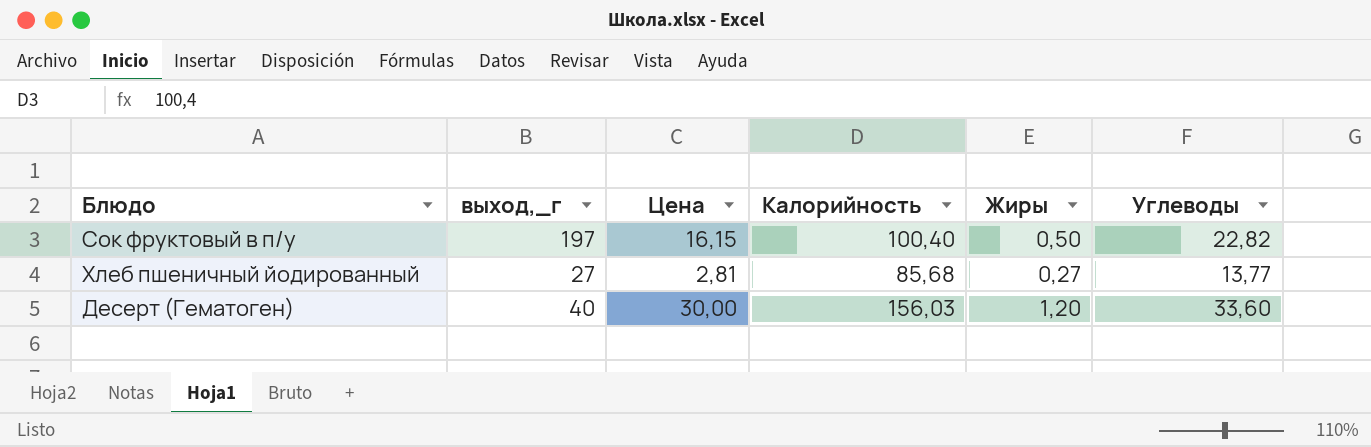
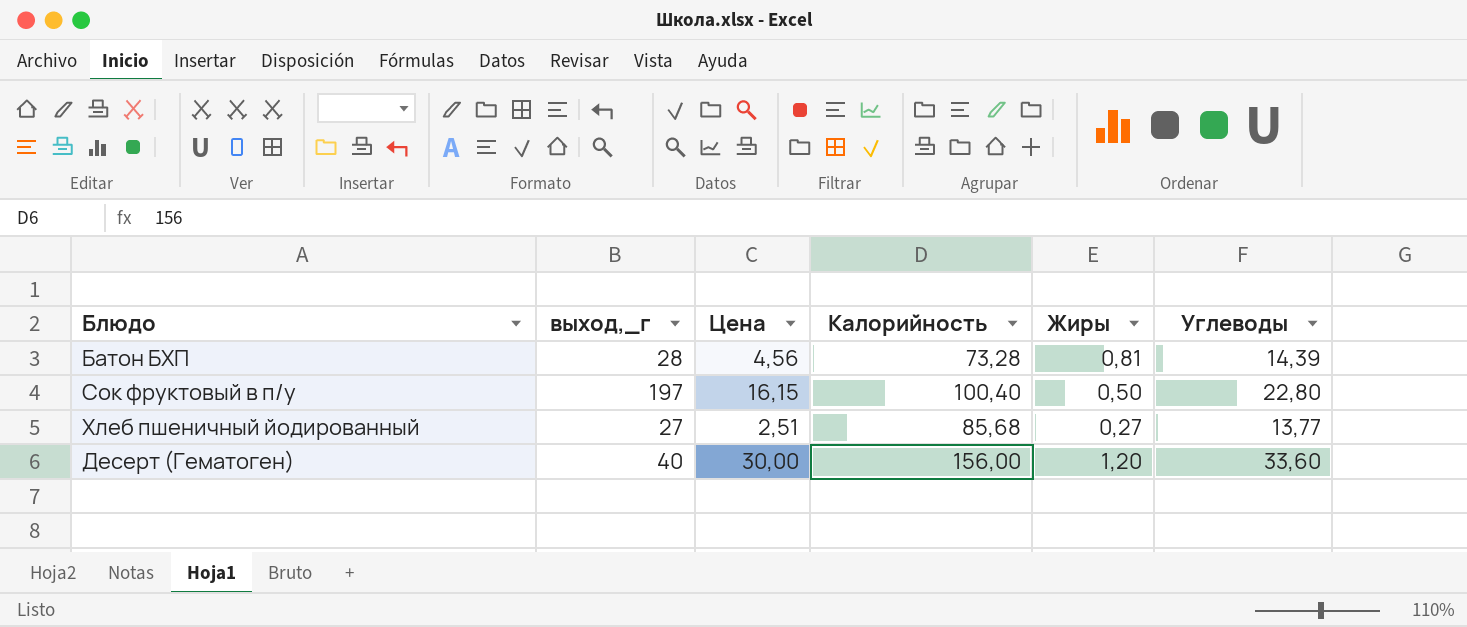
row Батон БХП: none -> 28 | 4,56 | 73,28 | 0,81 | 14,39
Сок фруктовый в п/у | Углеводы: 22,82 -> 22,80
Хлеб пшеничный йодированный | Цена: 2,81 -> 2,51
Десерт (Гематоген) | Калорийность: 156,03 -> 156,00

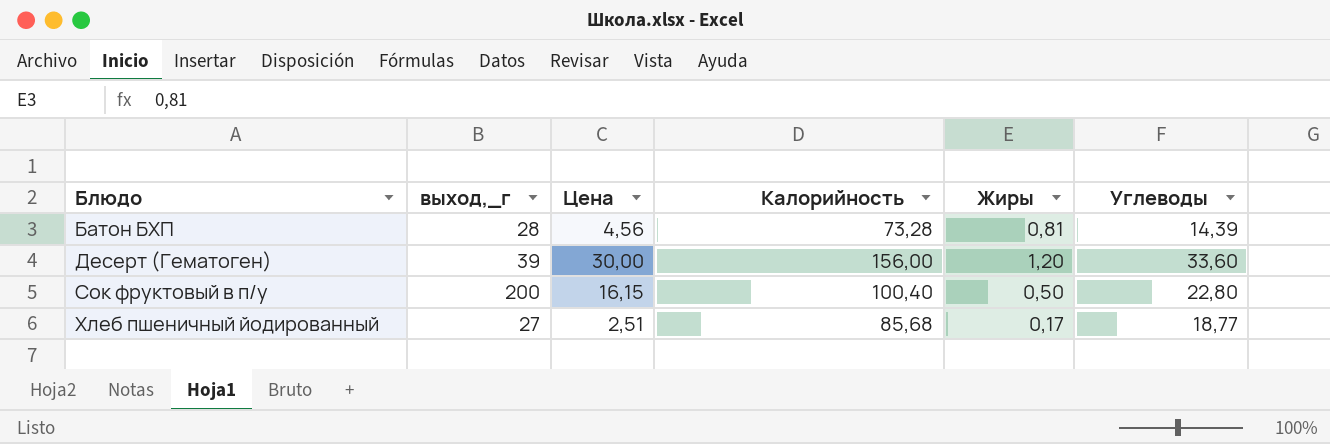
row order: none -> Блюдо ascending
Десерт (Гематоген) | выход,_г: 40 -> 39
Сок фруктовый в п/у | выход,_г: 197 -> 200
Хлеб пшеничный йодированный | Жиры: 0,27 -> 0,17
Хлеб пшеничный йодированный | Углеводы: 13,77 -> 18,77

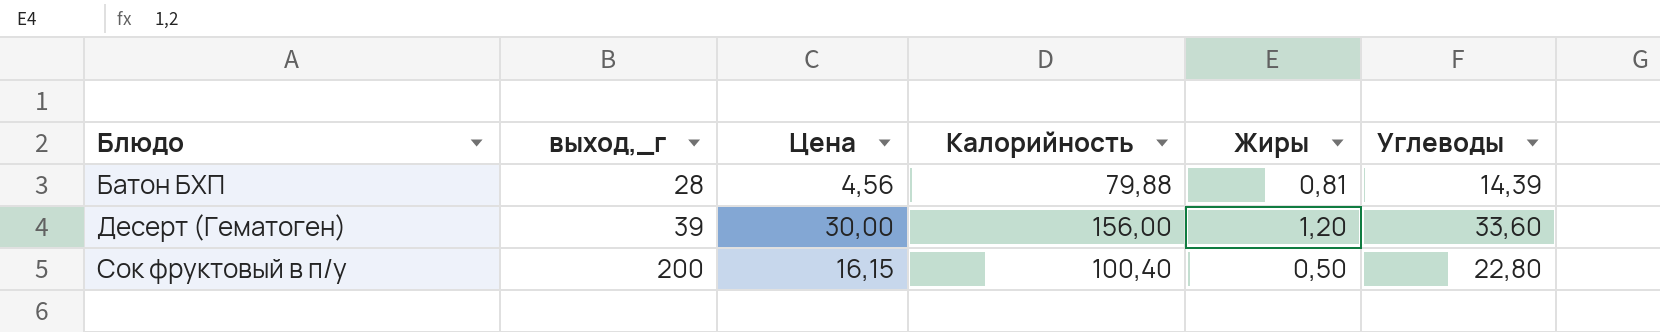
row Хлеб пшеничный йодированный: 27 | 2,51 | 85,68 | 0,17 | 18,77 -> none
Батон БХП | Калорийность: 73,28 -> 79,88

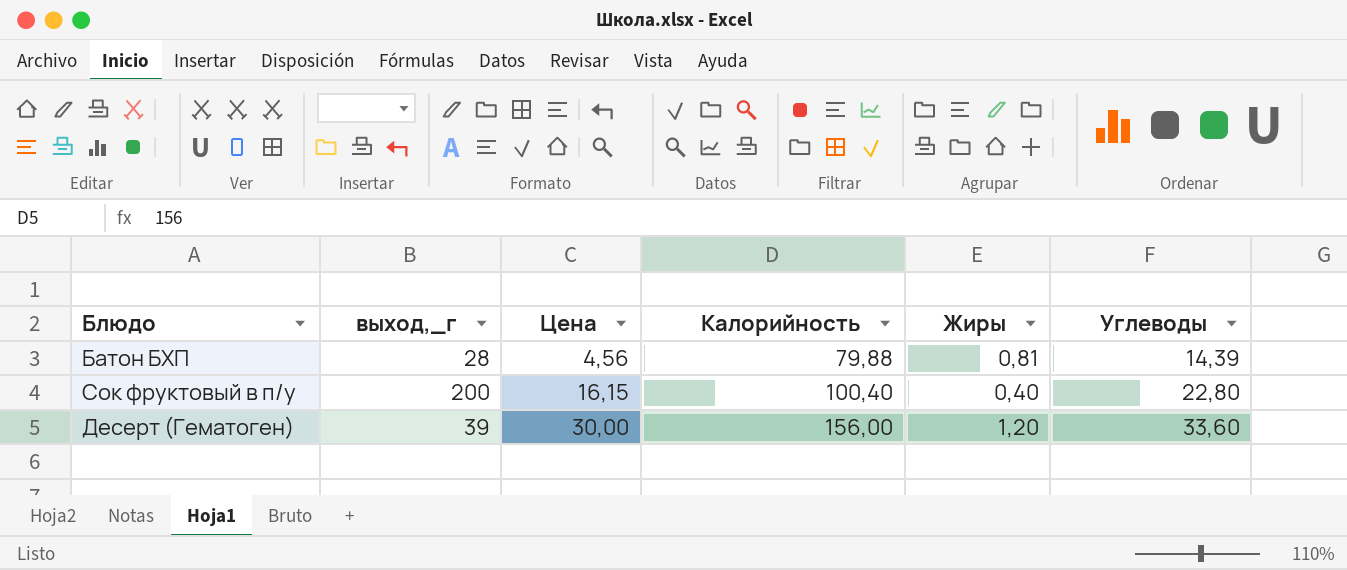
row order: Блюдо ascending -> Цена ascending
Сок фруктовый в п/у | Жиры: 0,50 -> 0,40

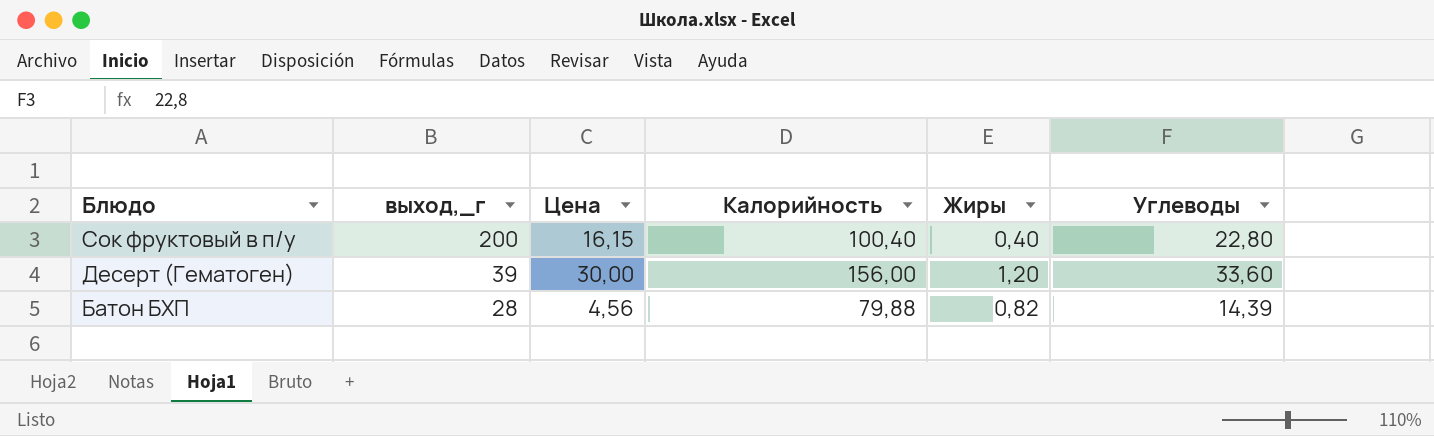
row order: Цена ascending -> Блюдо descending
Батон БХП | Жиры: 0,81 -> 0,82

